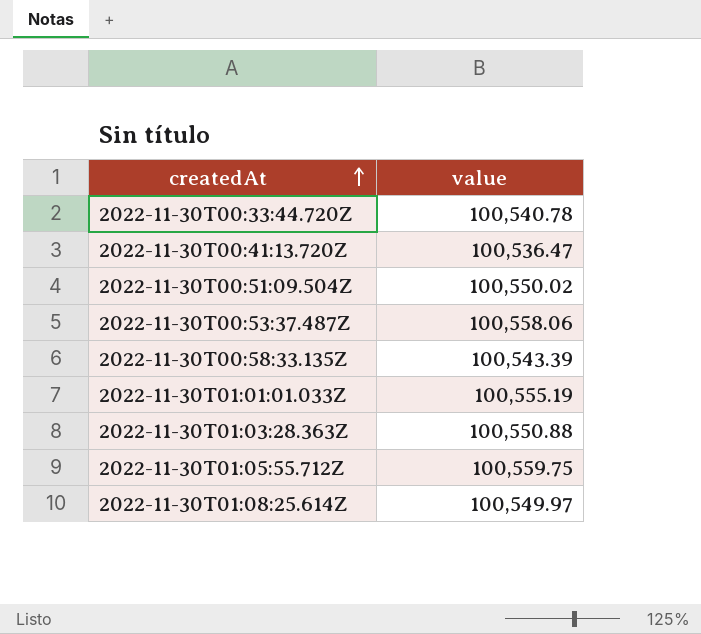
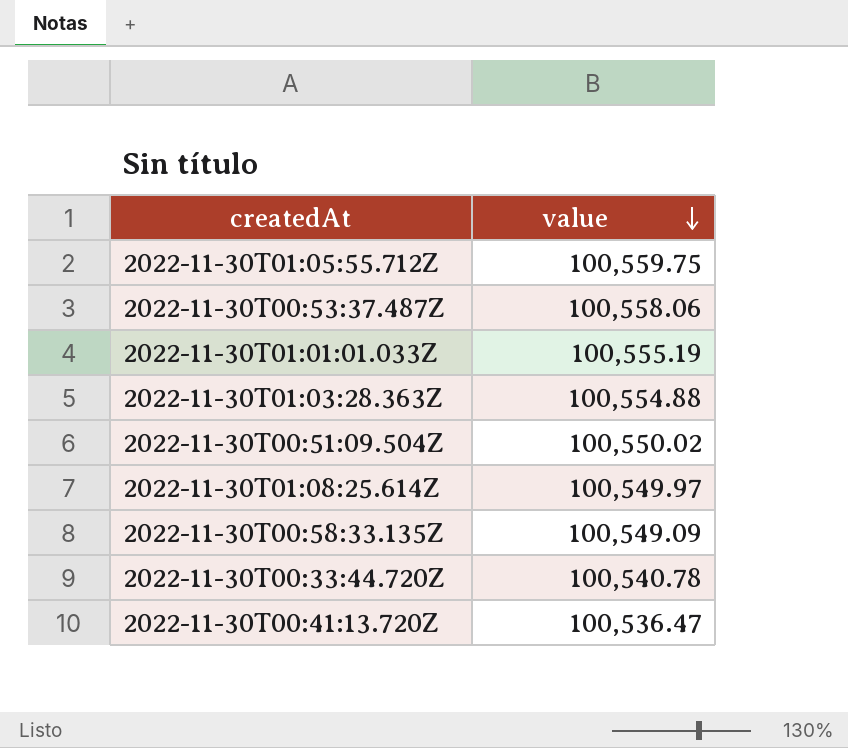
row order: createdAt ascending -> value descending
2022-11-30T01:03:28.363Z | value: 100,550.88 -> 100,554.88
2022-11-30T00:58:33.135Z | value: 100,543.39 -> 100,549.09

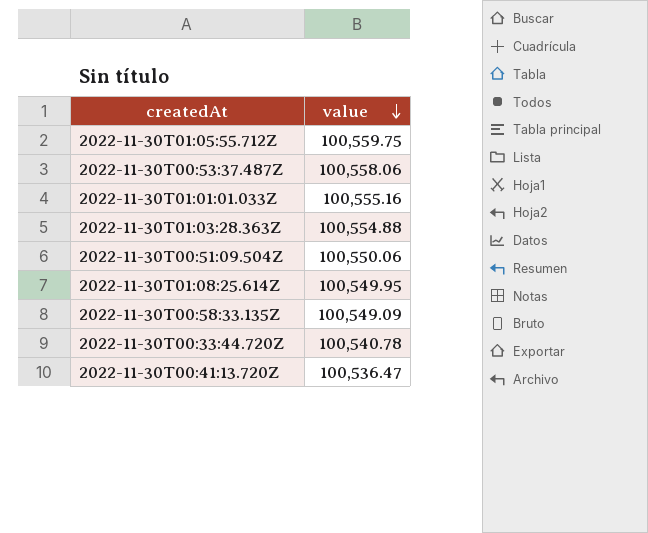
2022-11-30T01:01:01.033Z | value: 100,555.19 -> 100,555.16
2022-11-30T00:51:09.504Z | value: 100,550.02 -> 100,550.06
2022-11-30T01:08:25.614Z | value: 100,549.97 -> 100,549.95

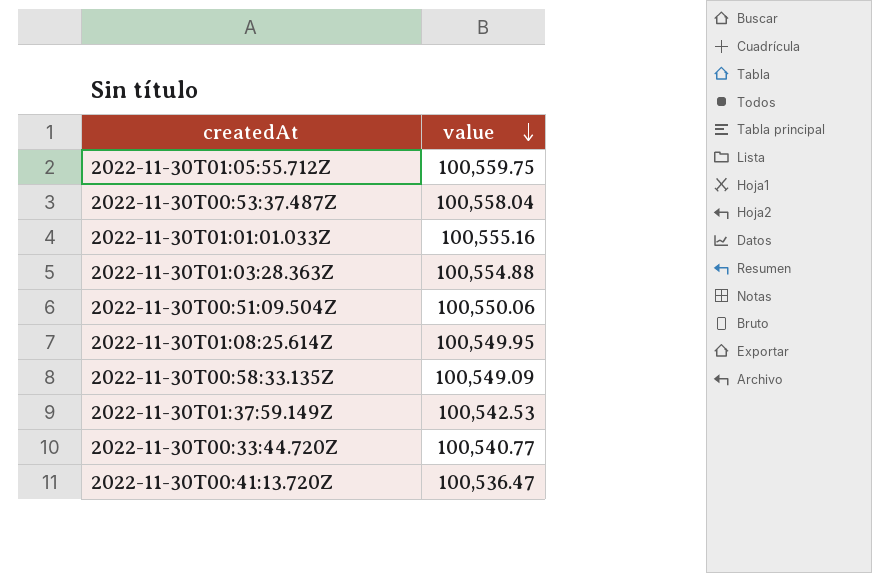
2022-11-30T00:53:37.487Z | value: 100,558.06 -> 100,558.04
row 2022-11-30T01:37:59.149Z: none -> 100,542.53
2022-11-30T00:33:44.720Z | value: 100,540.78 -> 100,540.77

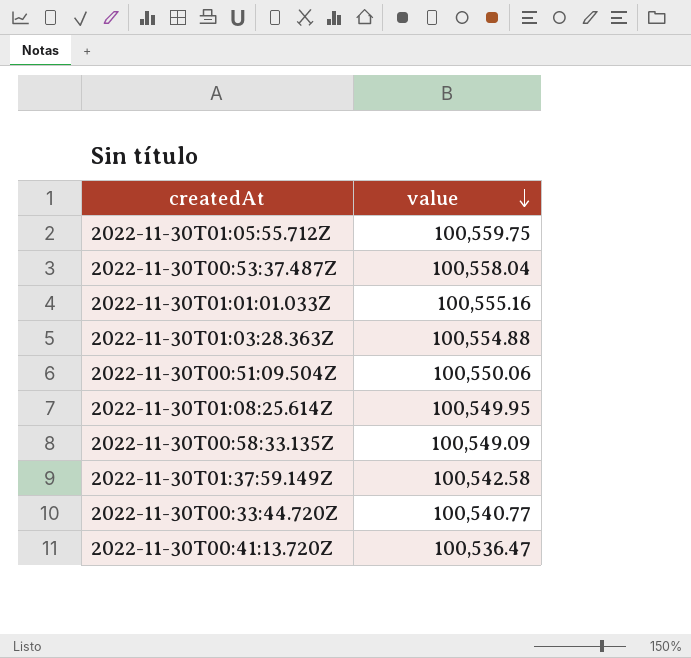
2022-11-30T01:37:59.149Z | value: 100,542.53 -> 100,542.58

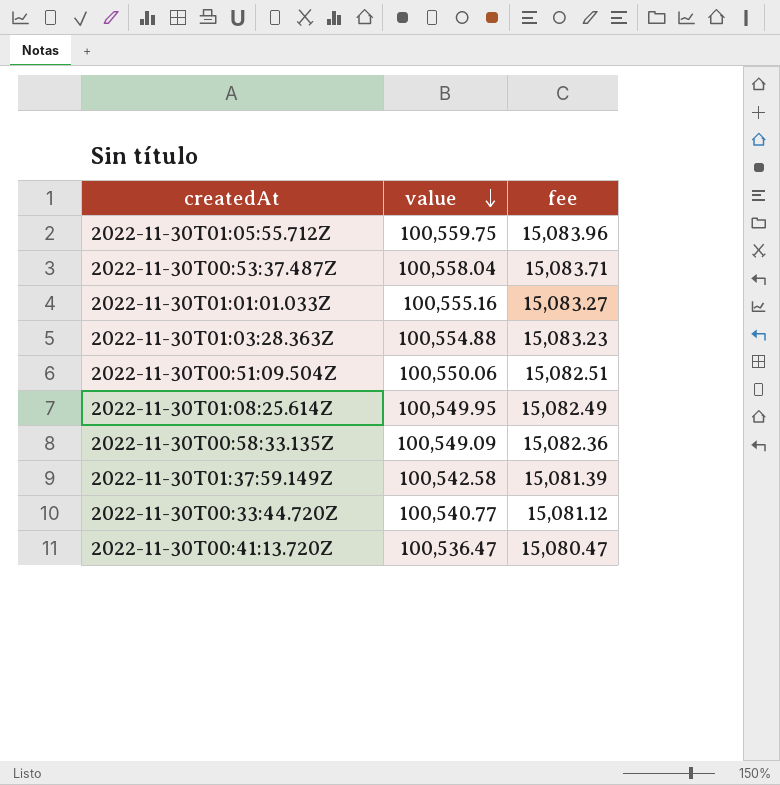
column fee | formula: none -> [value] * 0.15

